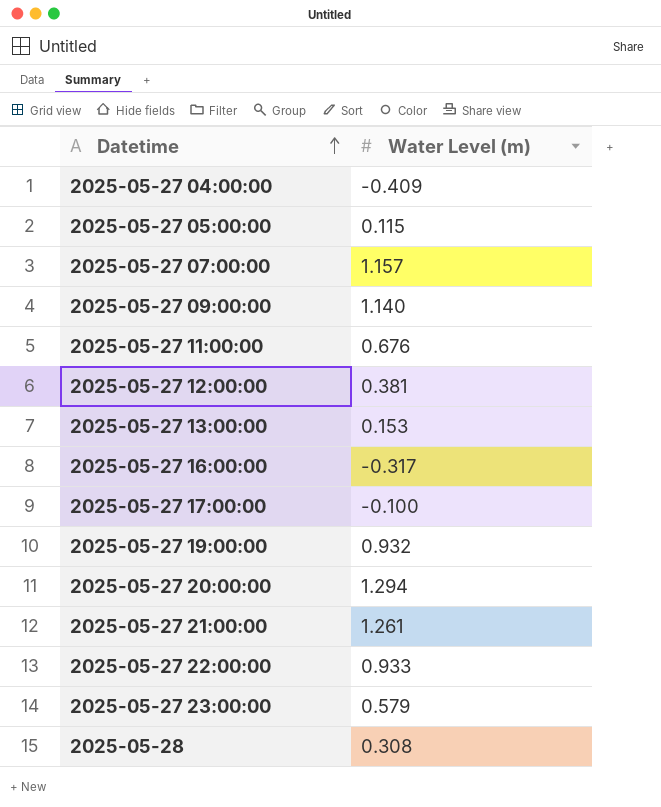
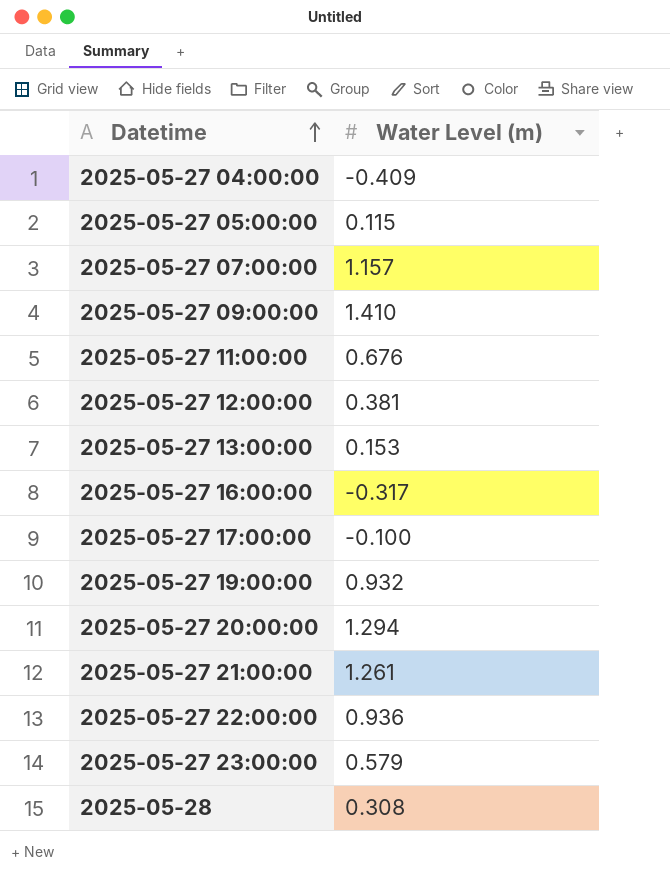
2025-05-27 09:00:00 | Water Level (m): 1.140 -> 1.410
2025-05-27 22:00:00 | Water Level (m): 0.933 -> 0.936

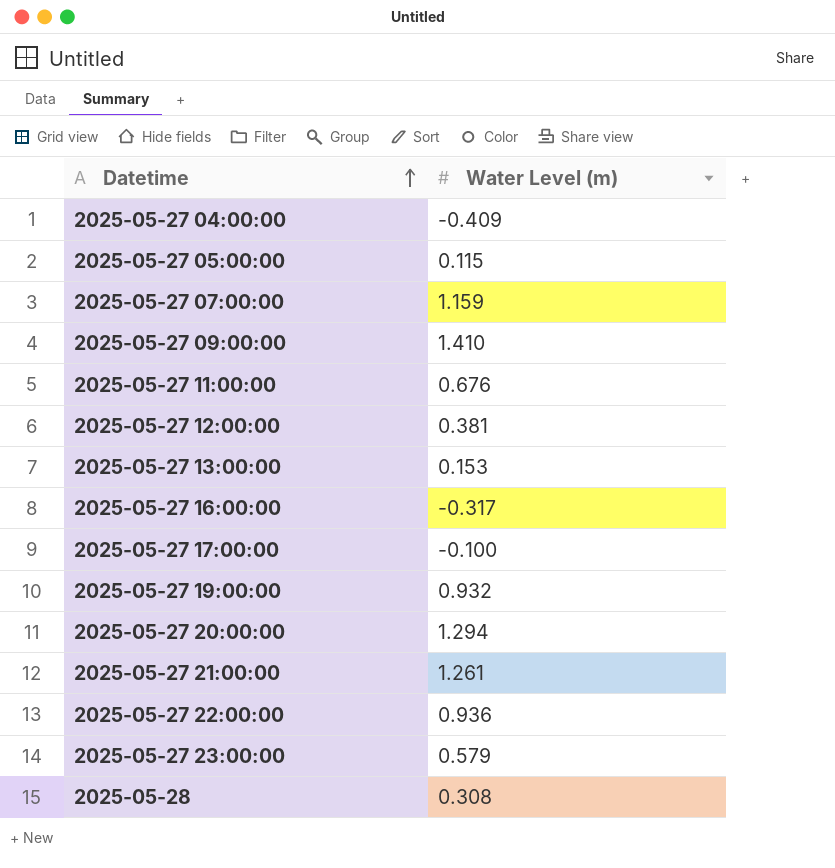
2025-05-27 07:00:00 | Water Level (m): 1.157 -> 1.159

